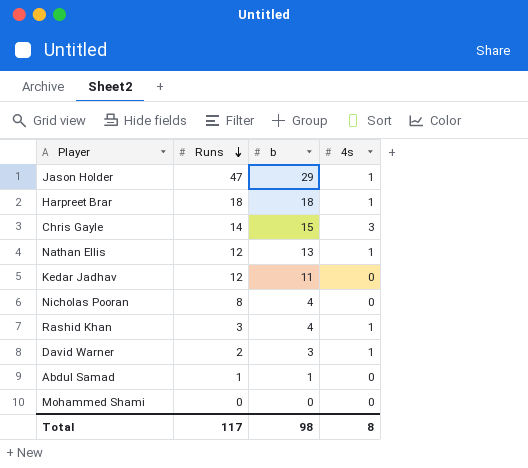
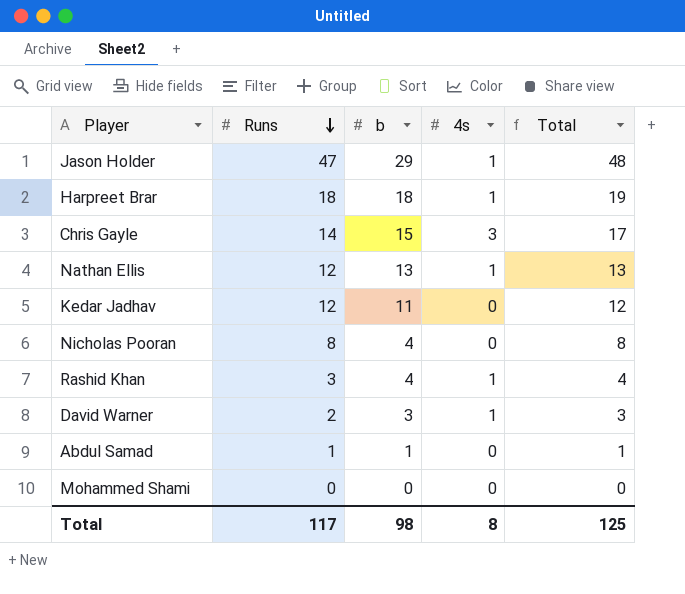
column Total | formula: none -> [Runs] + [4s]

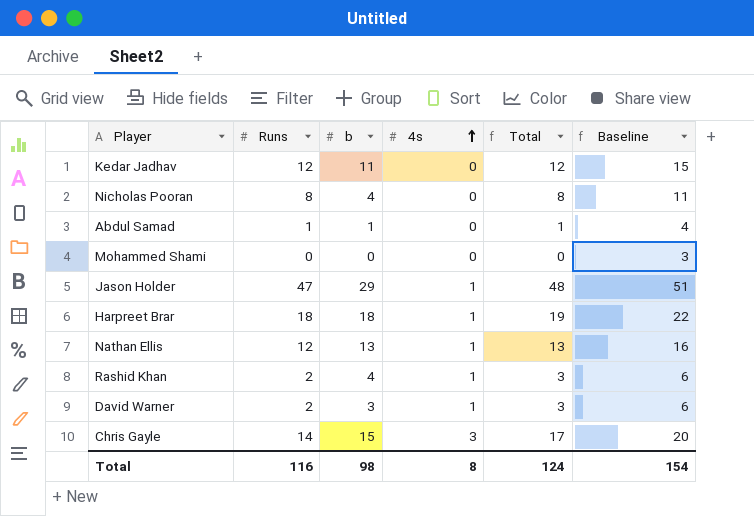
row order: Runs descending -> 4s ascending
column Baseline | formula: none -> [Total] + 3
Rashid Khan | Runs: 3 -> 2
Rashid Khan | Total: 4 -> 3
Total | Runs: 117 -> 116
Total | Total: 125 -> 124

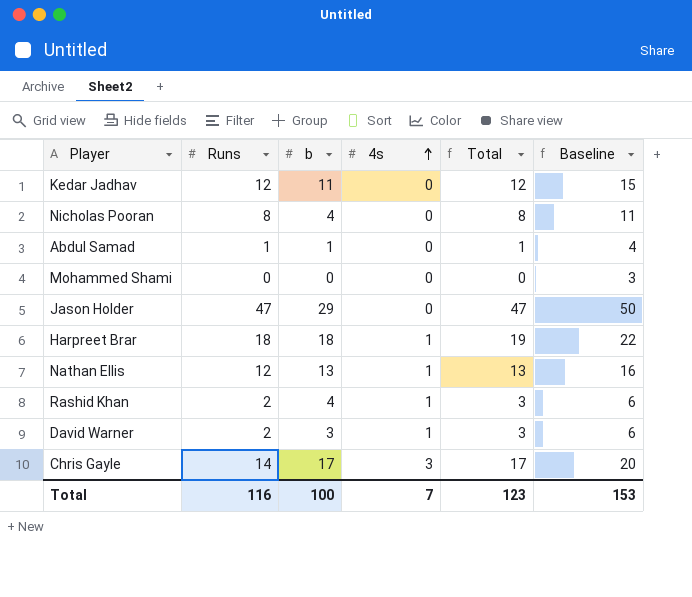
Jason Holder | 4s: 1 -> 0
Jason Holder | Total: 48 -> 47
Jason Holder | Baseline: 51 -> 50
Chris Gayle | b: 15 -> 17
Total | b: 98 -> 100
Total | 4s: 8 -> 7
Total | Total: 124 -> 123
Total | Baseline: 154 -> 153

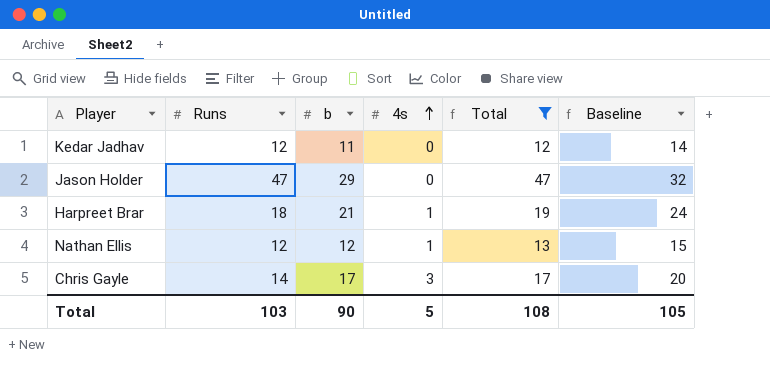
filter: none -> Total >= 12
column Baseline | formula: [Total] + 3 -> [b] + 3
Harpreet Brar | b: 18 -> 21
Nathan Ellis | b: 13 -> 12
Total | Runs: 116 -> 103
Total | b: 100 -> 90
Total | 4s: 7 -> 5
Total | Total: 123 -> 108
Total | Baseline: 153 -> 105

